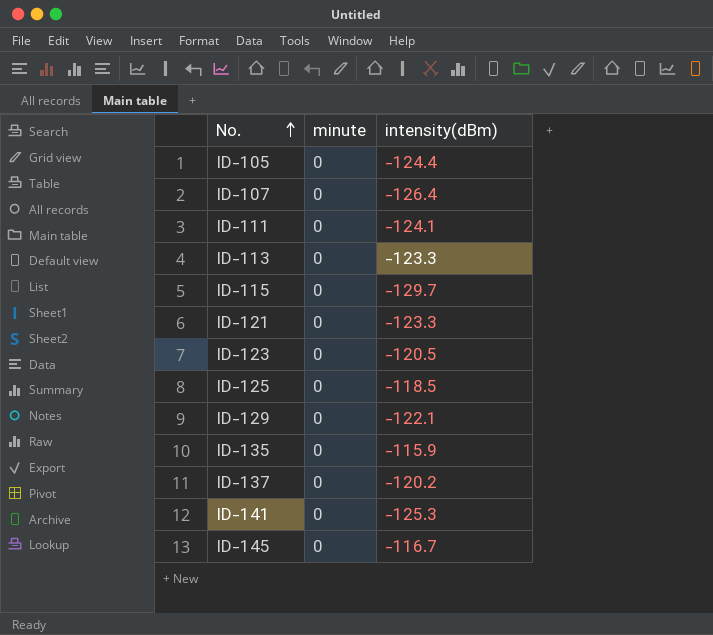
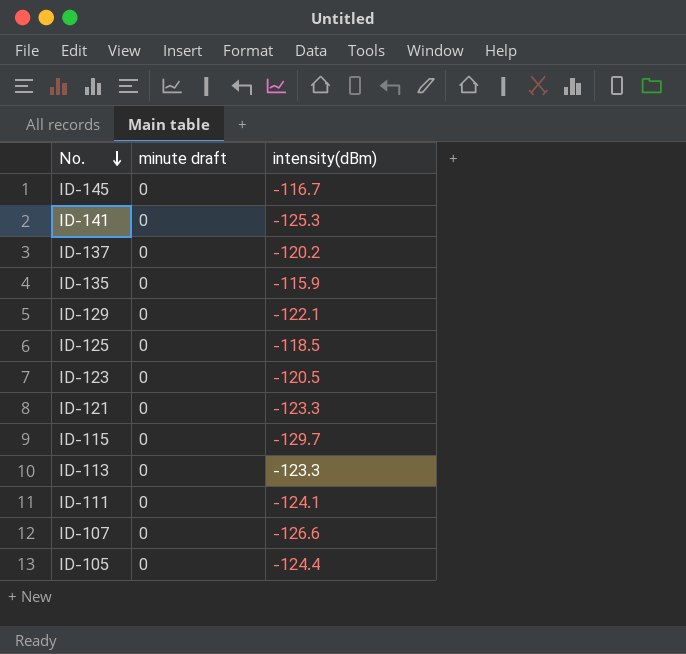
row order: No. ascending -> No. descending
column name: minute -> minute draft
ID-107 | intensity(dBm): -126.4 -> -126.6

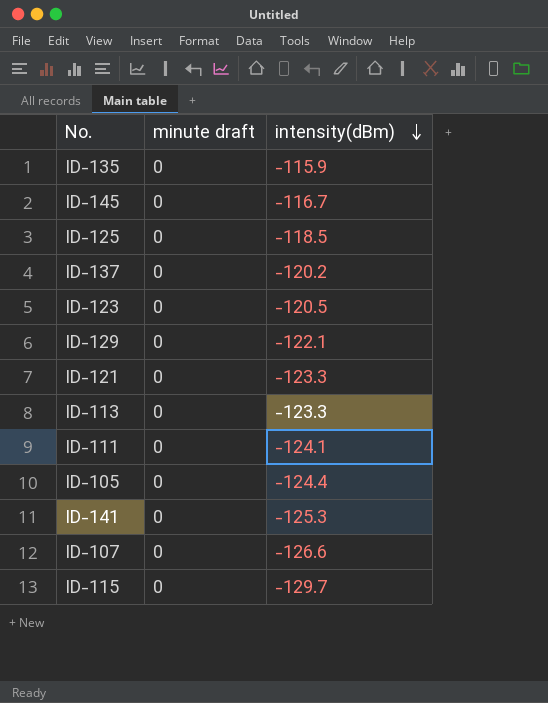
row order: No. descending -> intensity(dBm) descending

